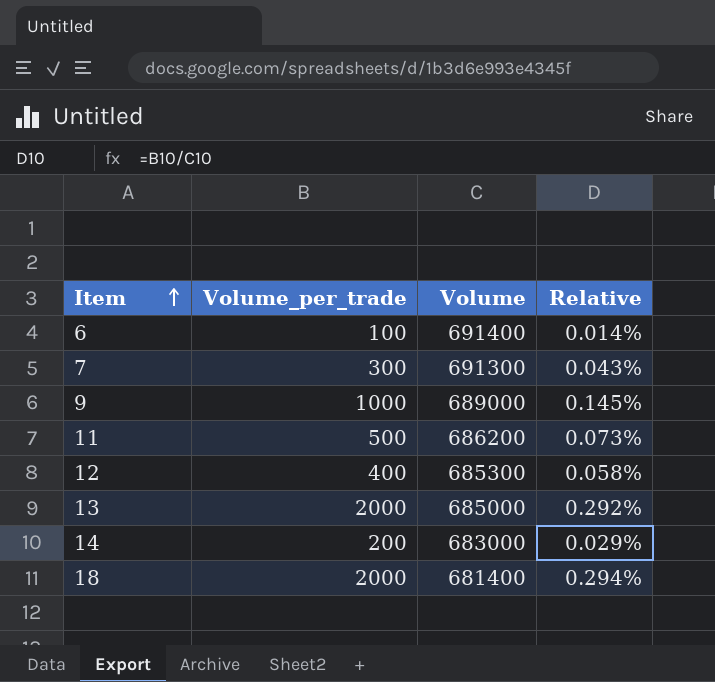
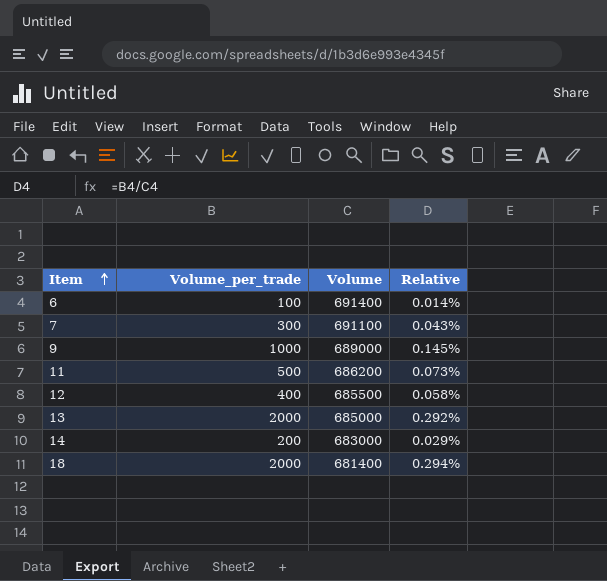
7 | Volume: 691300 -> 691100
12 | Volume: 685300 -> 685500

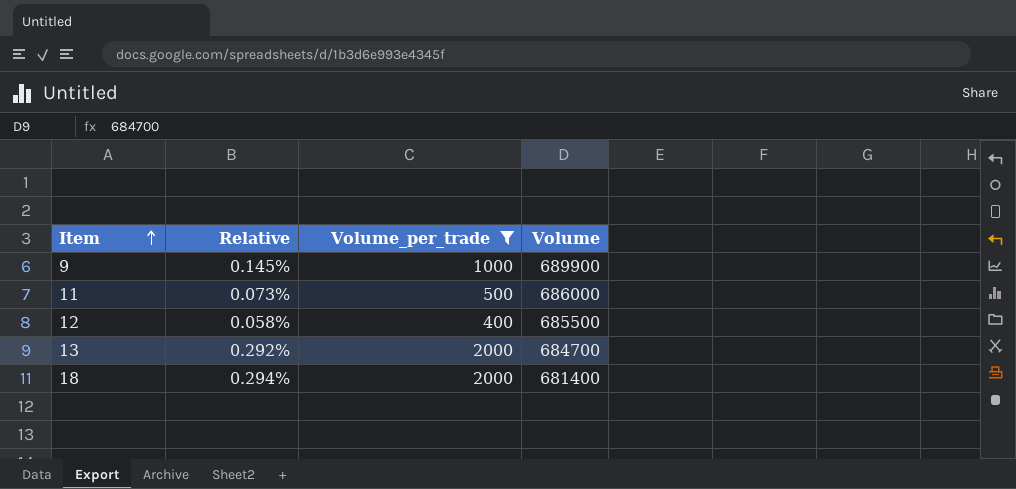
filter: none -> Volume_per_trade >= 400
column Relative | position: 4 -> 2
9 | Volume: 689000 -> 689900
11 | Volume: 686200 -> 686000
13 | Volume: 685000 -> 684700

